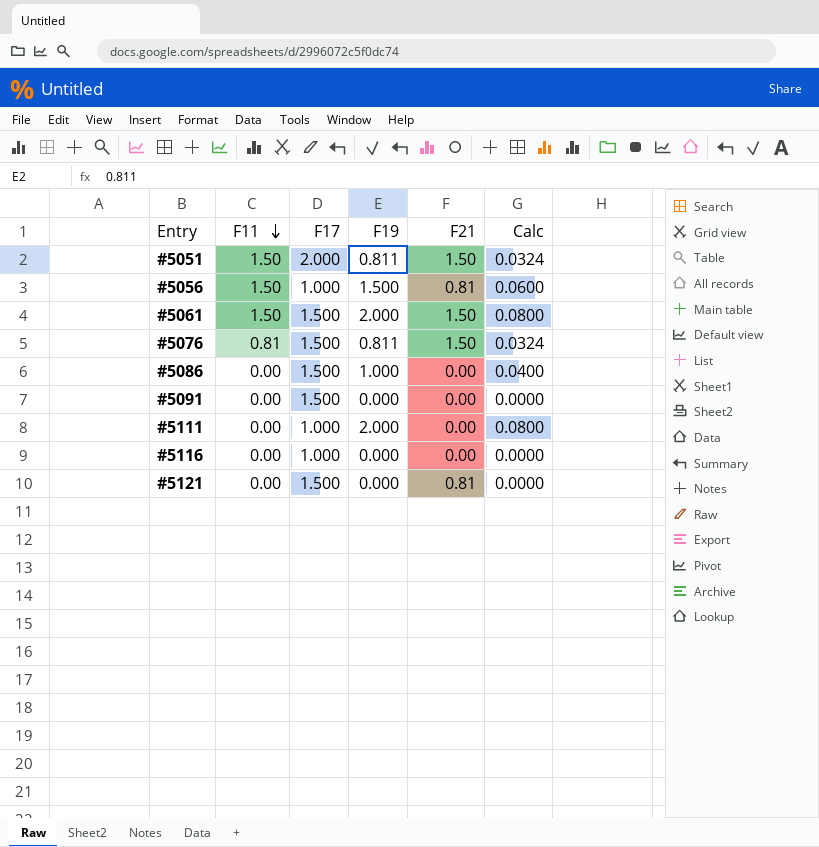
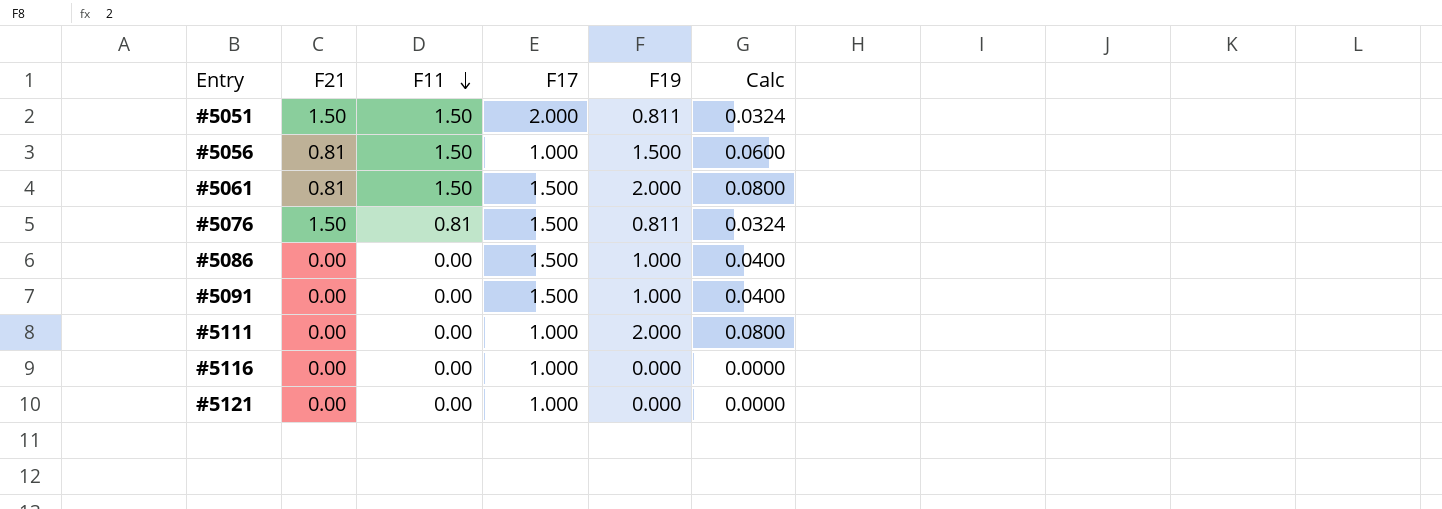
column F21 | position: 5 -> 2
#5061 | F21: 1.50 -> 0.81
#5091 | F19: 0.000 -> 1.000
#5091 | Calc: 0.0000 -> 0.0400
#5121 | F21: 0.81 -> 0.00
#5121 | F17: 1.500 -> 1.000

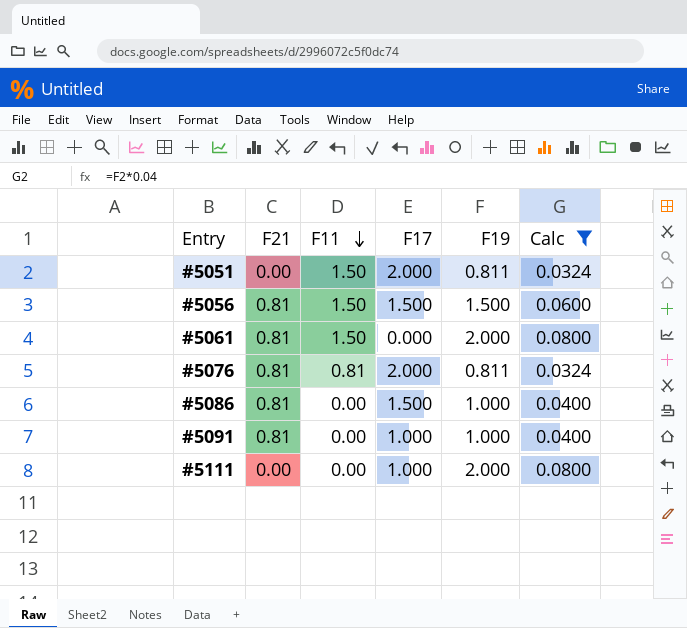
filter: none -> Calc != 0.0000
#5051 | F21: 1.50 -> 0.00
#5056 | F17: 1.000 -> 1.500
#5061 | F17: 1.500 -> 0.000
#5076 | F21: 1.50 -> 0.81
#5076 | F17: 1.500 -> 2.000
#5086 | F21: 0.00 -> 0.81
#5091 | F21: 0.00 -> 0.81
#5091 | F17: 1.500 -> 1.000

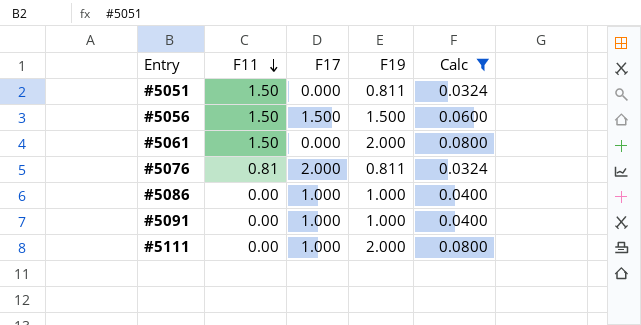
column F21 | position: 2 -> none
#5051 | F17: 2.000 -> 0.000
#5086 | F17: 1.500 -> 1.000

